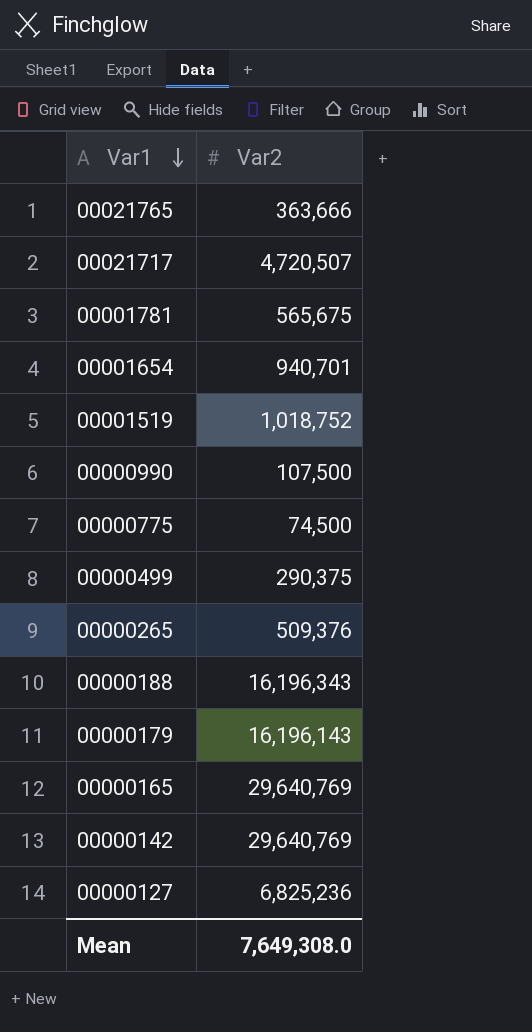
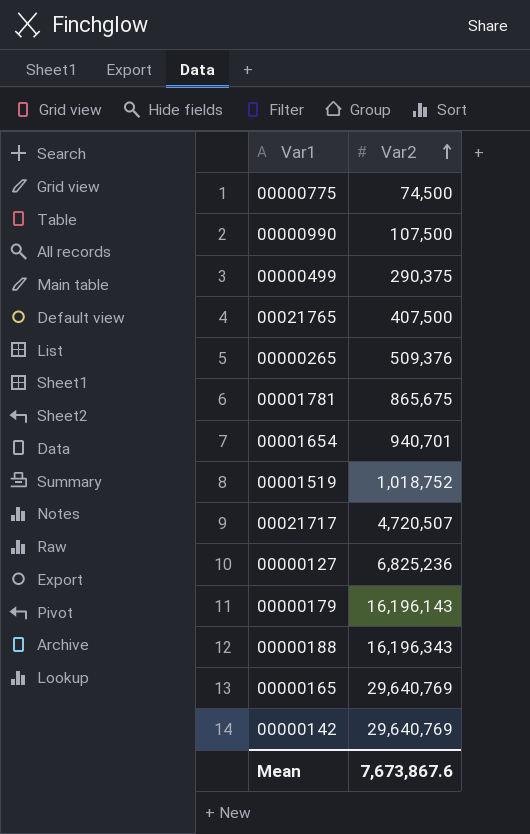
row order: Var1 descending -> Var2 ascending
00021765 | Var2: 363,666 -> 407,500
00001781 | Var2: 565,675 -> 865,675
Mean | Var2: 7,649,308.0 -> 7,673,867.6

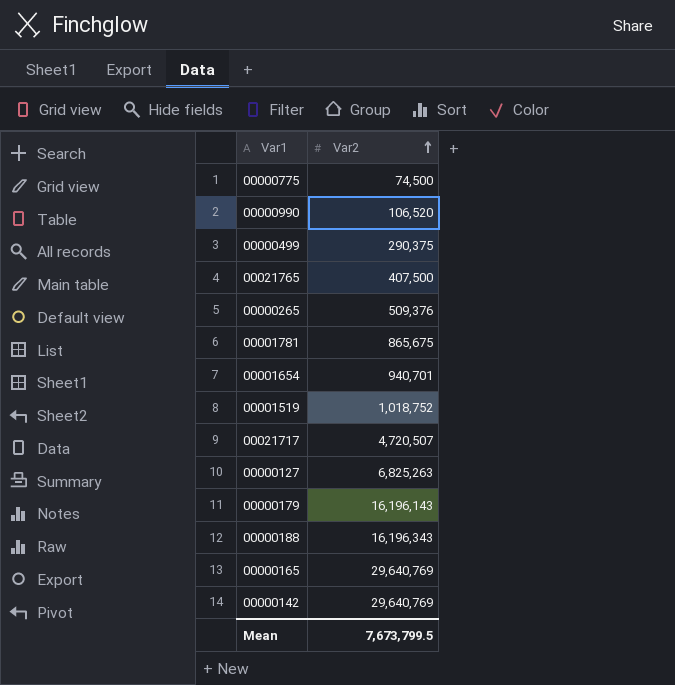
00000990 | Var2: 107,500 -> 106,520
00000127 | Var2: 6,825,236 -> 6,825,263
Mean | Var2: 7,673,867.6 -> 7,673,799.5

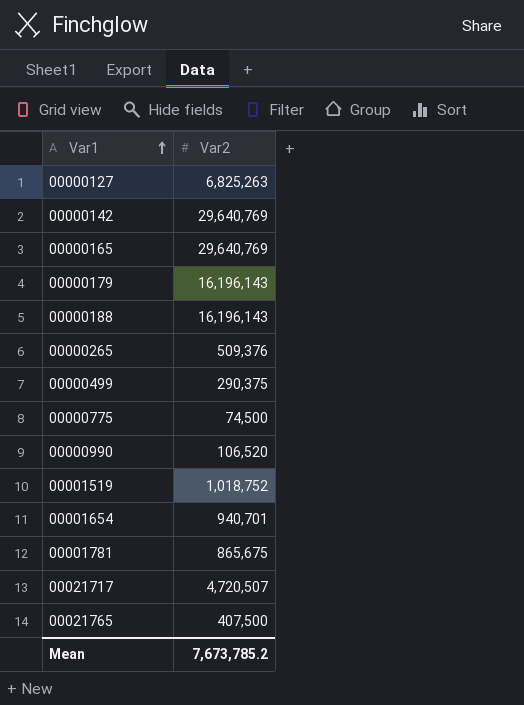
row order: Var2 ascending -> Var1 ascending
00000188 | Var2: 16,196,343 -> 16,196,143
Mean | Var2: 7,673,799.5 -> 7,673,785.2

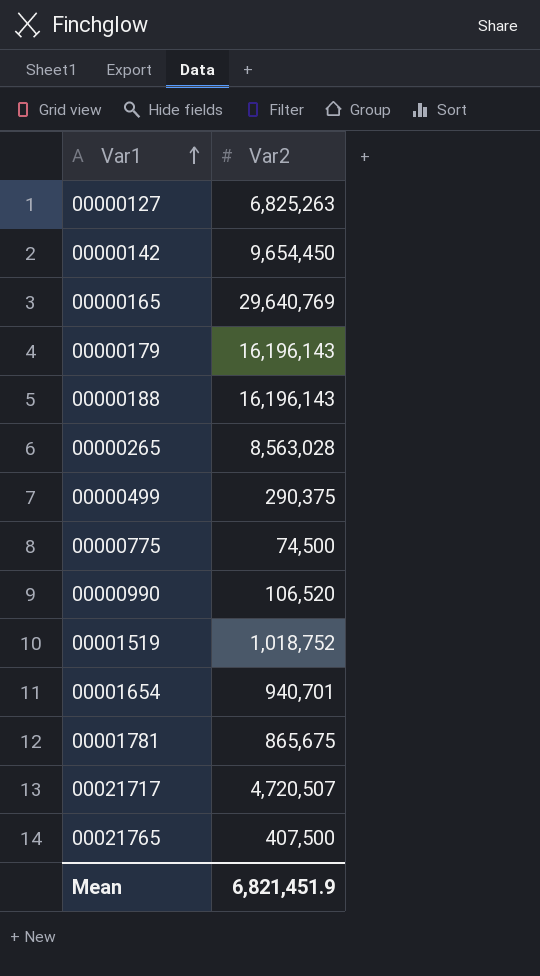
00000142 | Var2: 29,640,769 -> 9,654,450
00000265 | Var2: 509,376 -> 8,563,028
Mean | Var2: 7,673,785.2 -> 6,821,451.9

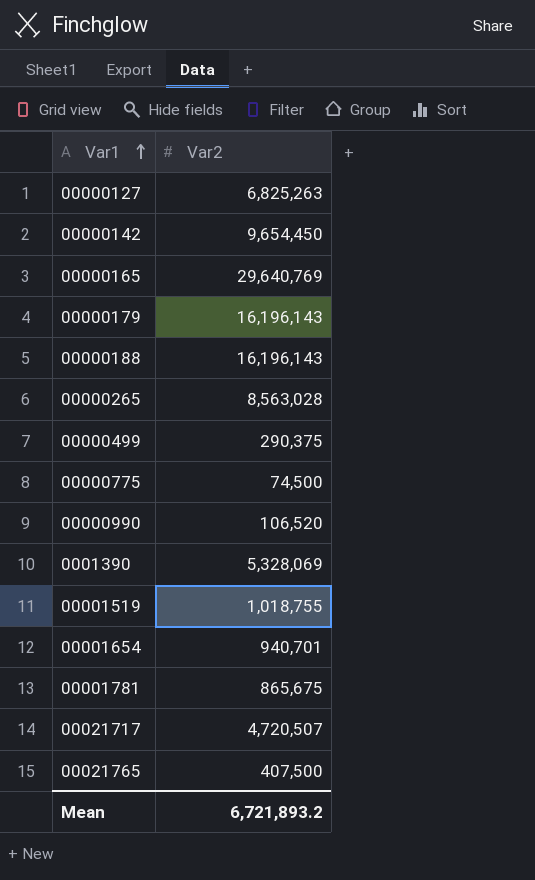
row 0001390: none -> 5,328,069
00001519 | Var2: 1,018,752 -> 1,018,755
Mean | Var2: 6,821,451.9 -> 6,721,893.2

